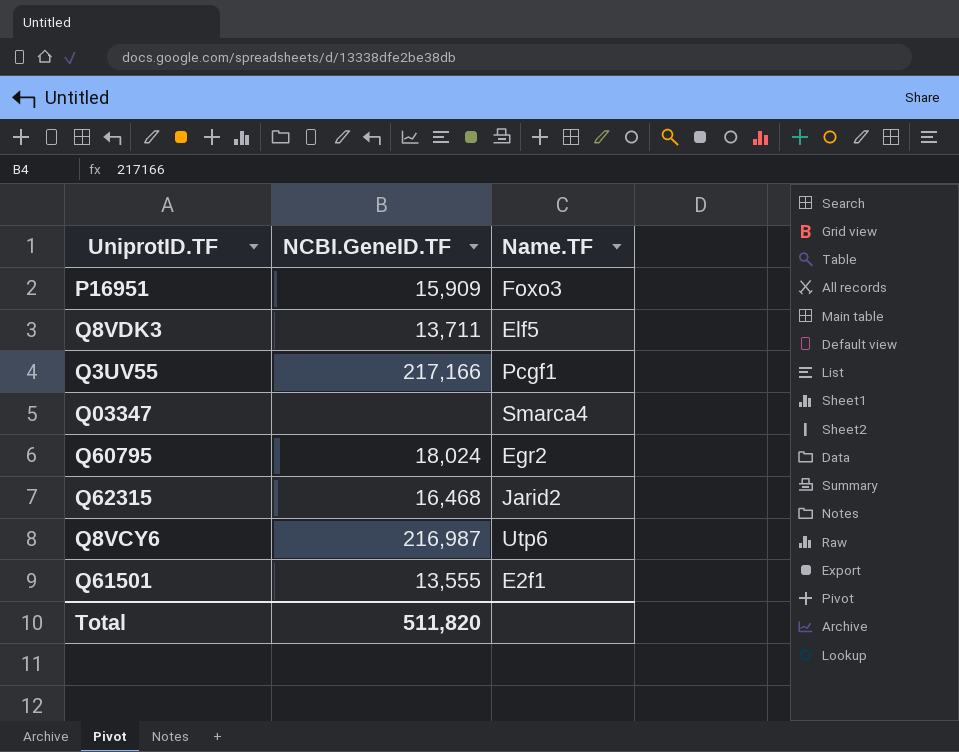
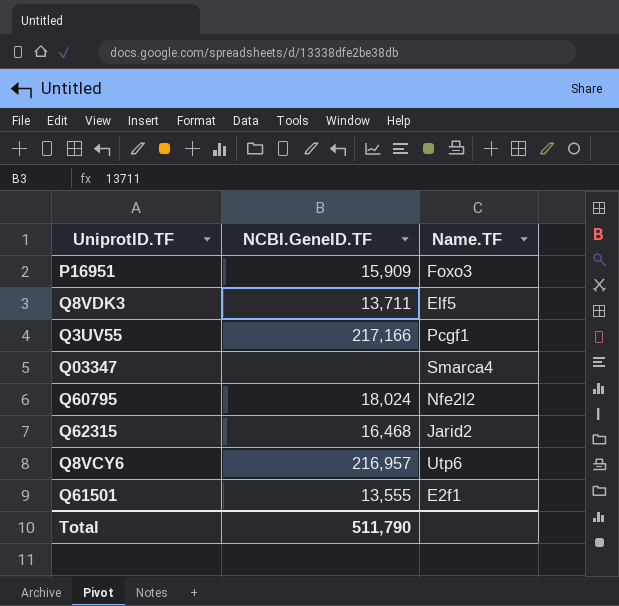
Q60795 | Name.TF: Egr2 -> Nfe2l2
Q8VCY6 | NCBI.GeneID.TF: 216,987 -> 216,957
Total | NCBI.GeneID.TF: 511,820 -> 511,790

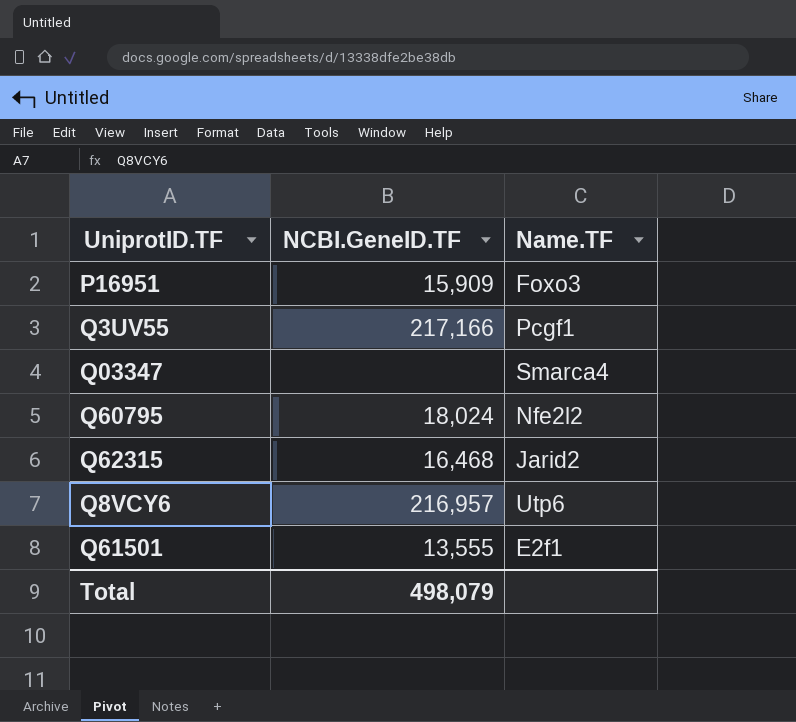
row Q8VDK3: 13,711 | Elf5 -> none
Total | NCBI.GeneID.TF: 511,790 -> 498,079

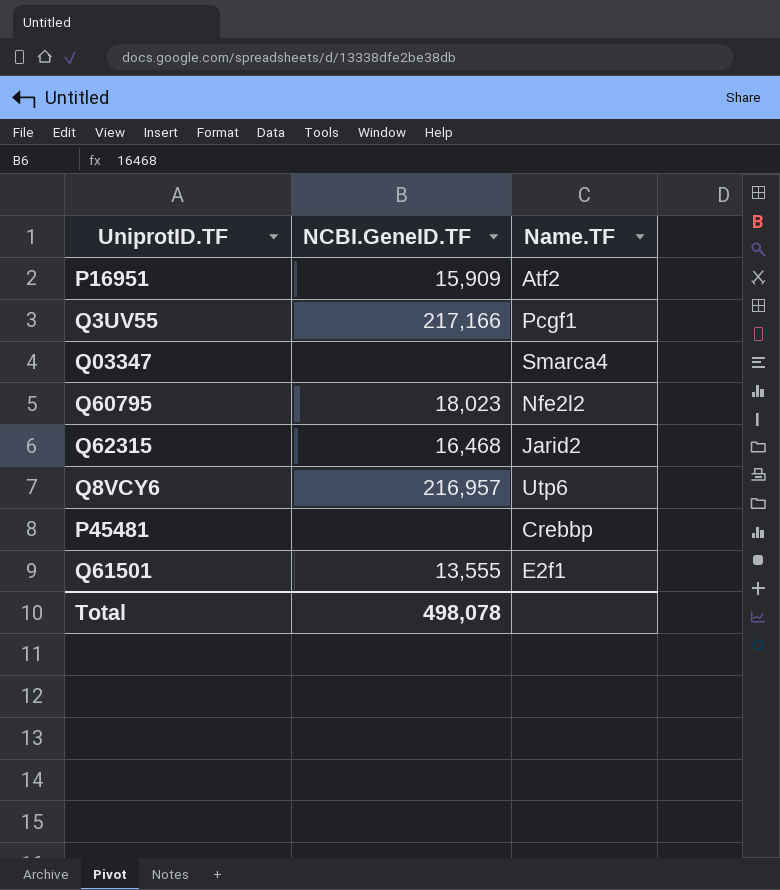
P16951 | Name.TF: Foxo3 -> Atf2
Q60795 | NCBI.GeneID.TF: 18,024 -> 18,023
row P45481: none -> none | Crebbp
Total | NCBI.GeneID.TF: 498,079 -> 498,078

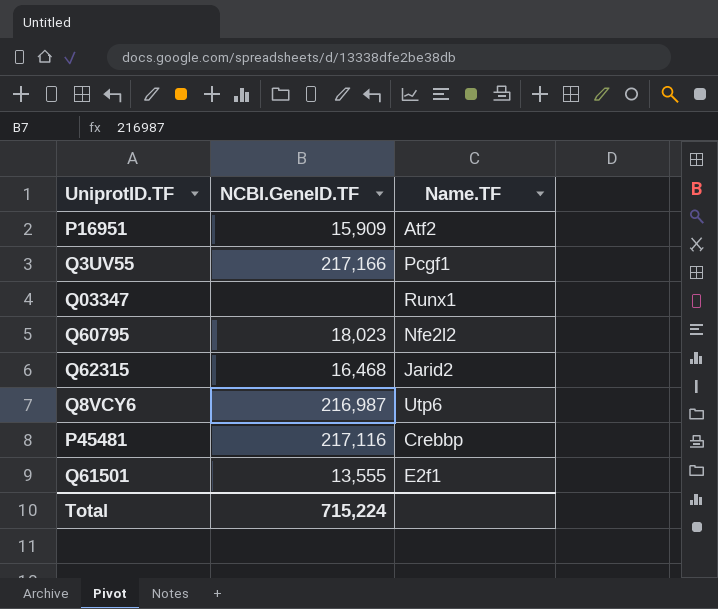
Q03347 | Name.TF: Smarca4 -> Runx1
Q8VCY6 | NCBI.GeneID.TF: 216,957 -> 216,987
P45481 | NCBI.GeneID.TF: none -> 217,116
Total | NCBI.GeneID.TF: 498,078 -> 715,224

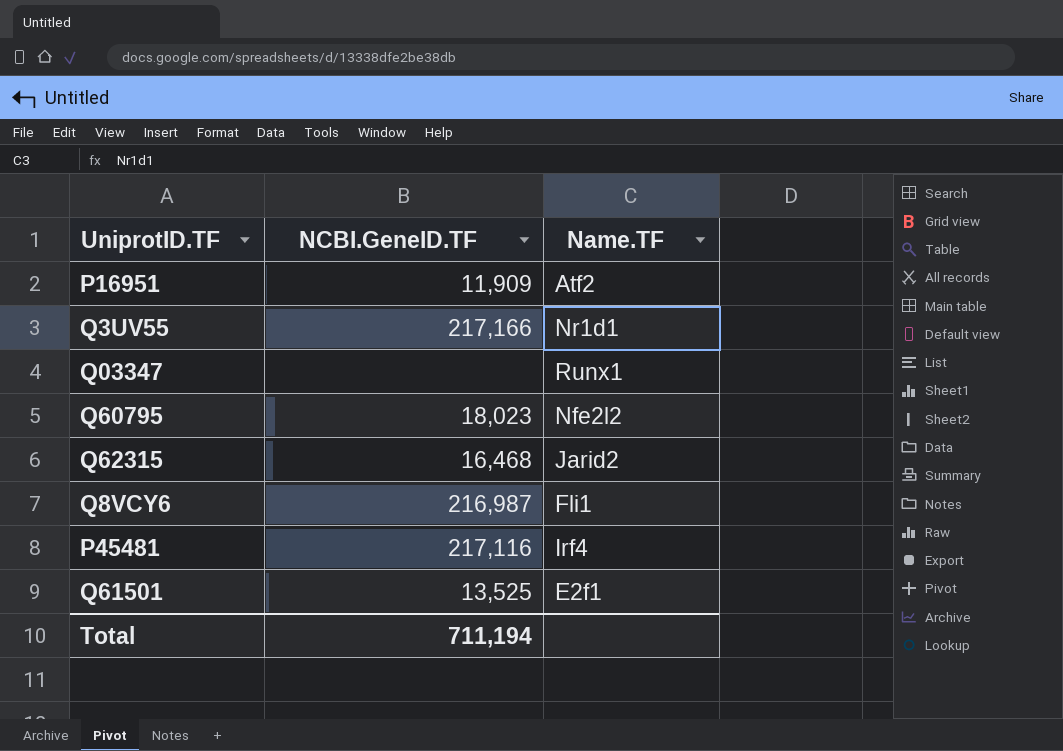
P16951 | NCBI.GeneID.TF: 15,909 -> 11,909
Q3UV55 | Name.TF: Pcgf1 -> Nr1d1
Q8VCY6 | Name.TF: Utp6 -> Fli1
P45481 | Name.TF: Crebbp -> Irf4
Q61501 | NCBI.GeneID.TF: 13,555 -> 13,525
Total | NCBI.GeneID.TF: 715,224 -> 711,194

